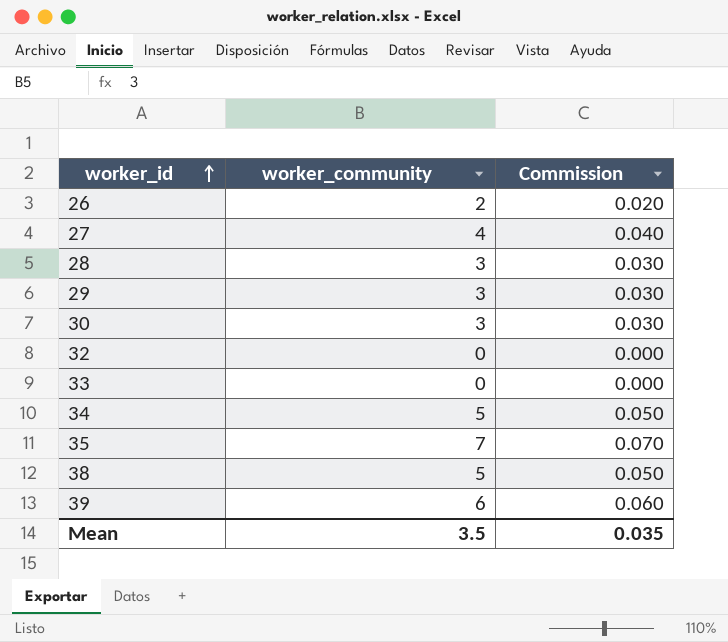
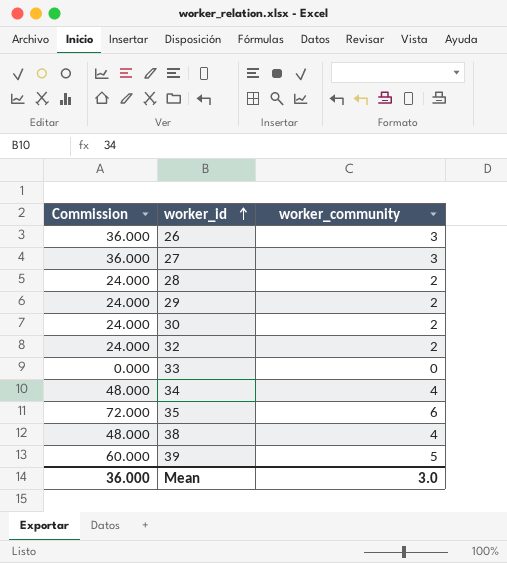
column Commission | formula: [worker_community] * 0.01 -> [worker_community] * 12
column Commission | position: 3 -> 1
26 | worker_community: 2 -> 3
27 | worker_community: 4 -> 3
28 | worker_community: 3 -> 2
29 | worker_community: 3 -> 2
30 | worker_community: 3 -> 2
32 | worker_community: 0 -> 2
34 | worker_community: 5 -> 4
35 | worker_community: 7 -> 6
38 | worker_community: 5 -> 4
39 | worker_community: 6 -> 5
Mean | Commission: 0.035 -> 36.000
Mean | worker_community: 3.5 -> 3.0

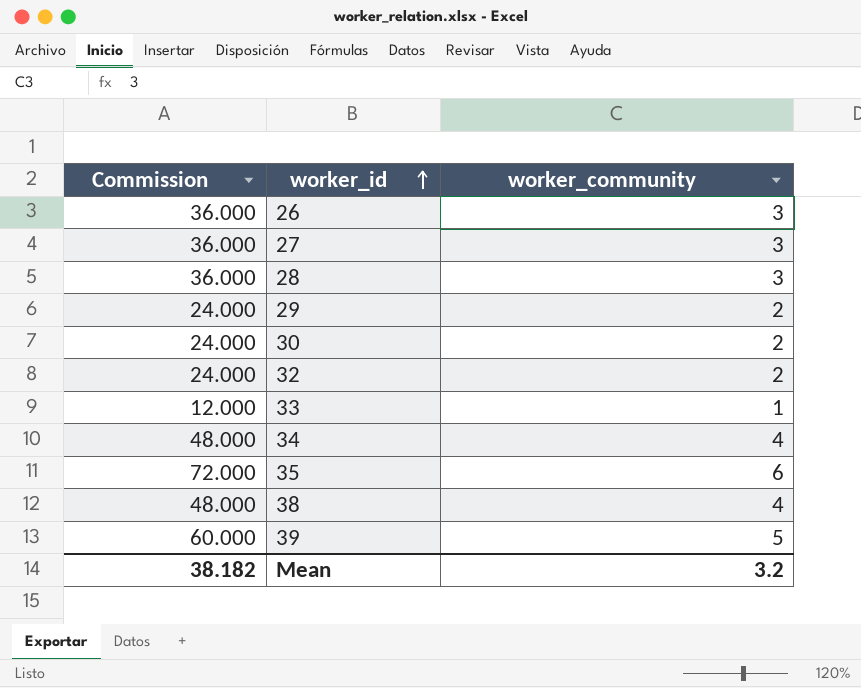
28 | Commission: 24.000 -> 36.000
28 | worker_community: 2 -> 3
33 | Commission: 0.000 -> 12.000
33 | worker_community: 0 -> 1
Mean | Commission: 36.000 -> 38.182
Mean | worker_community: 3.0 -> 3.2

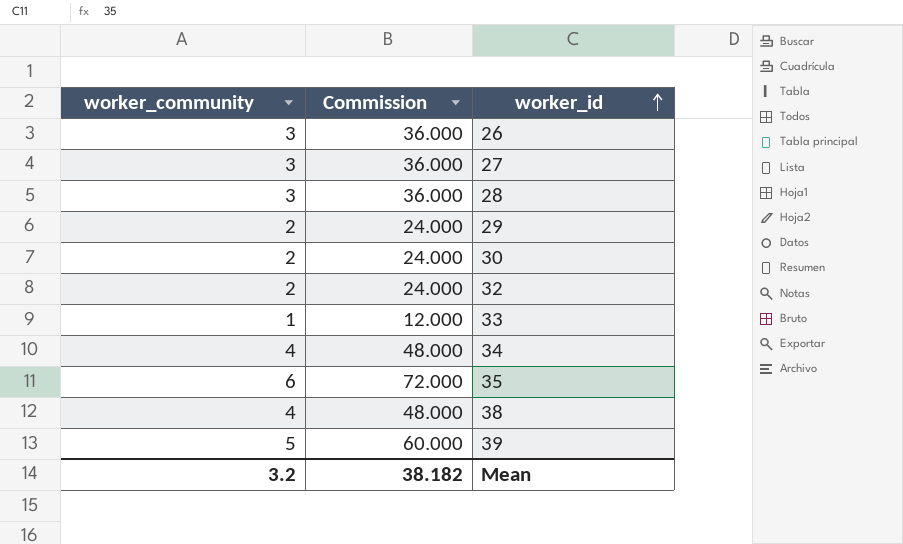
column worker_community | position: 3 -> 1

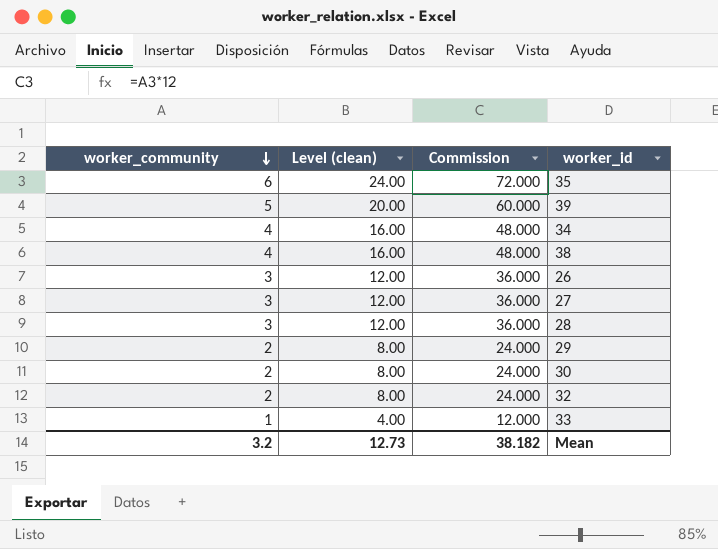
row order: worker_id ascending -> worker_community descending
column Level (clean) | formula: none -> [worker_community] * 4

